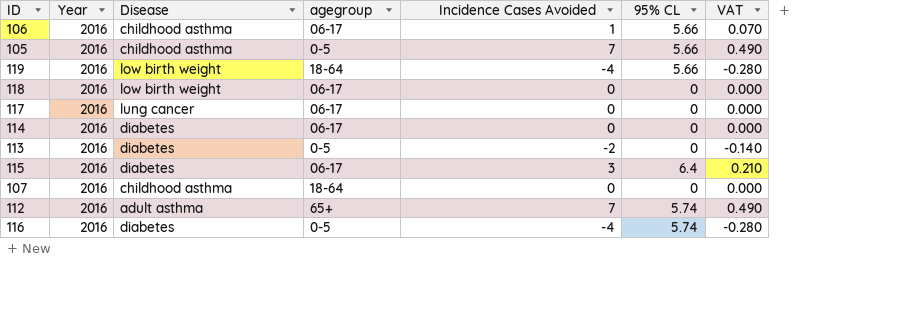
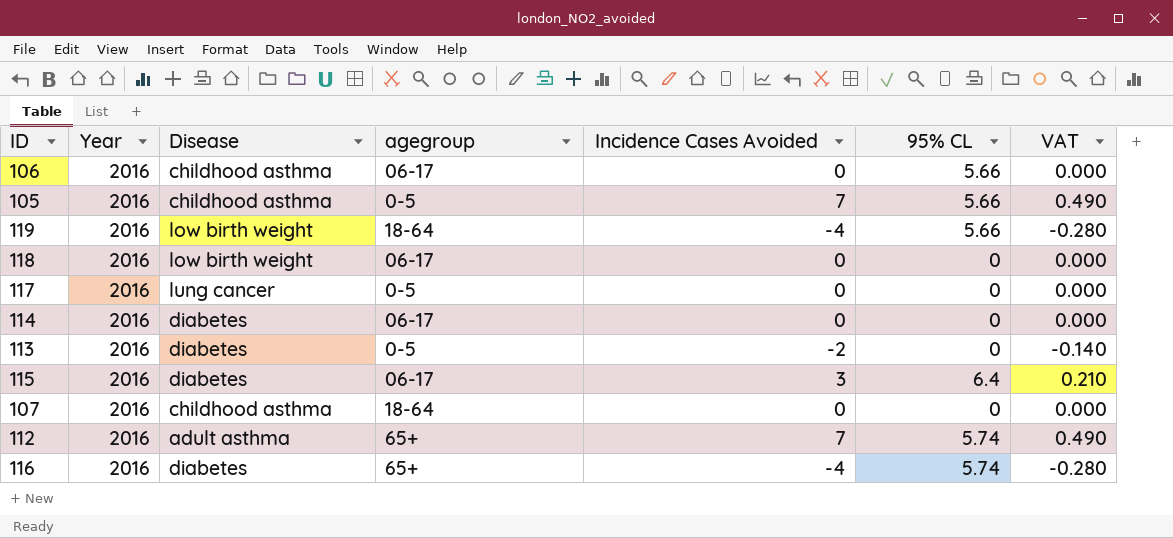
106 | Incidence Cases Avoided: 1 -> 0
106 | VAT: 0.070 -> 0.000
117 | agegroup: 06-17 -> 0-5
116 | agegroup: 0-5 -> 65+

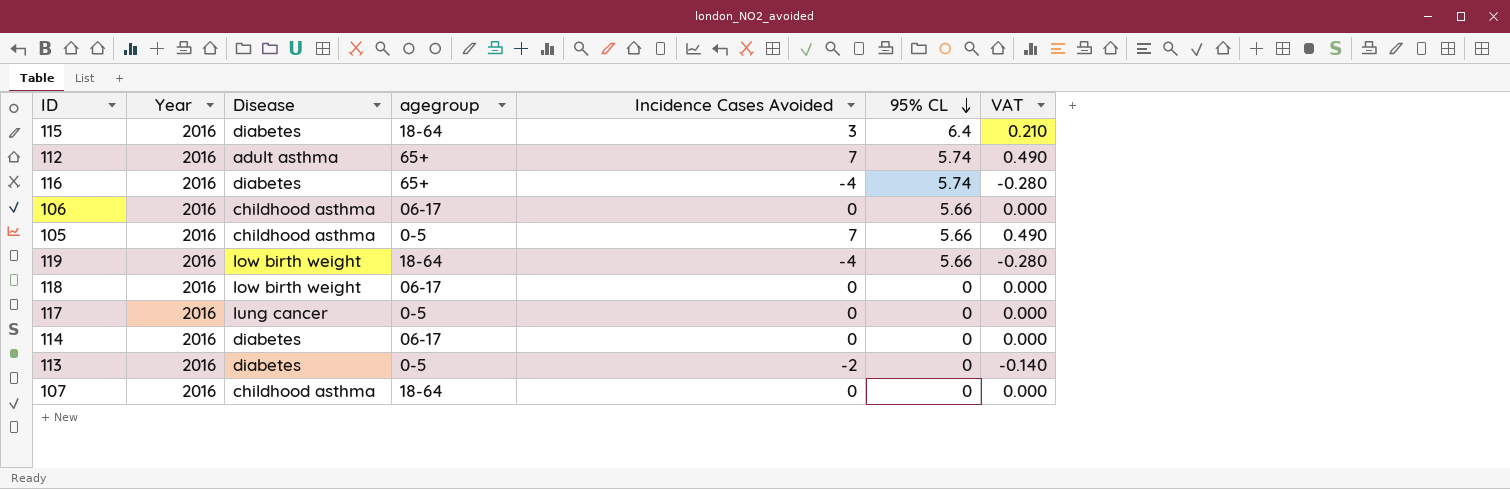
row order: none -> 95% CL descending
115 | agegroup: 06-17 -> 18-64

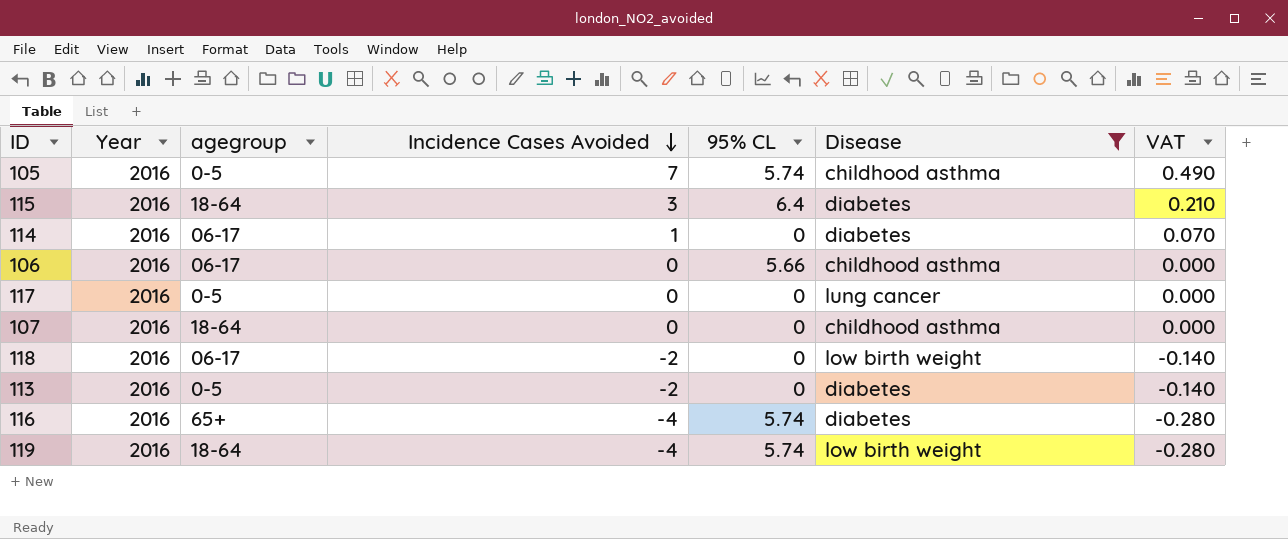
filter: none -> Disease != adult asthma
row order: 95% CL descending -> Incidence Cases Avoided descending
column Disease | position: 3 -> 6
105 | 95% CL: 5.66 -> 5.74
114 | Incidence Cases Avoided: 0 -> 1
114 | VAT: 0.000 -> 0.070
118 | Incidence Cases Avoided: 0 -> -2
118 | VAT: 0.000 -> -0.140
119 | 95% CL: 5.66 -> 5.74

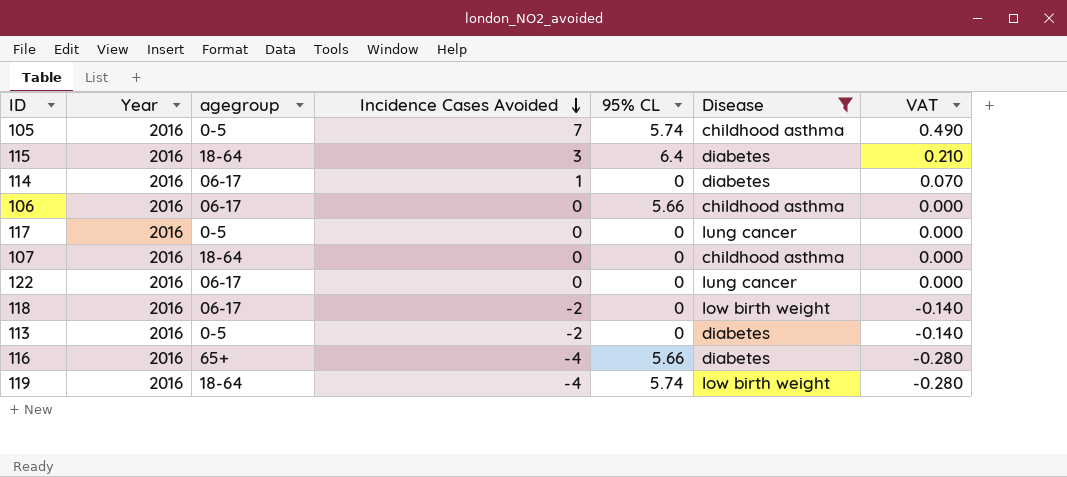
row 122: none -> 2016 | 06-17 | 0 | 0 | lung cancer | 0.000
116 | 95% CL: 5.74 -> 5.66

